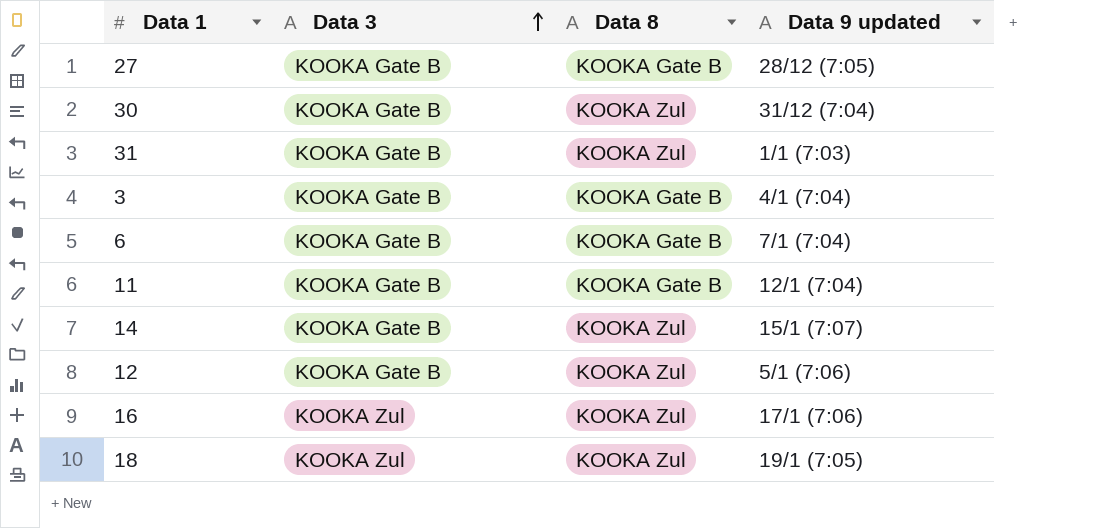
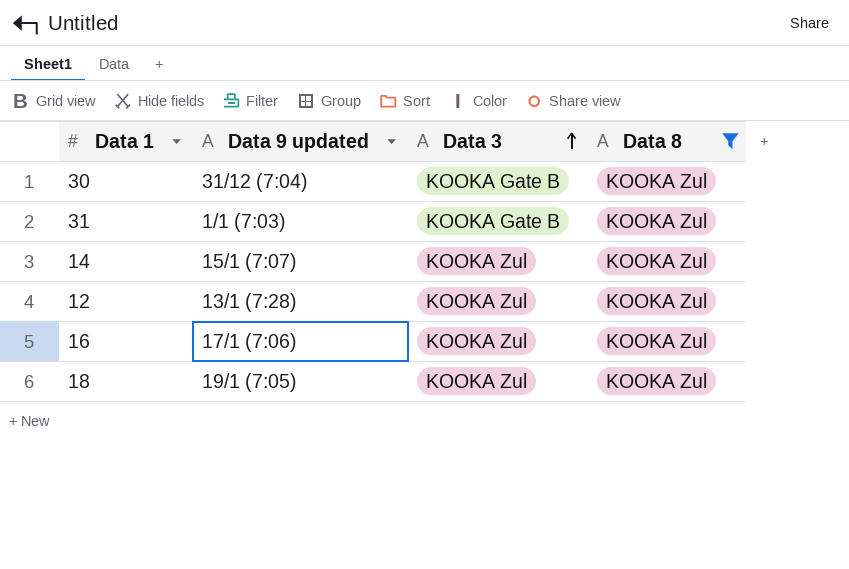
filter: none -> Data 8 = KOOKA Zul
column Data 9 updated | position: 4 -> 2
14 | Data 3: KOOKA Gate B -> KOOKA Zul
12 | Data 9 updated: 5/1 (7:06) -> 13/1 (7:28)
12 | Data 3: KOOKA Gate B -> KOOKA Zul

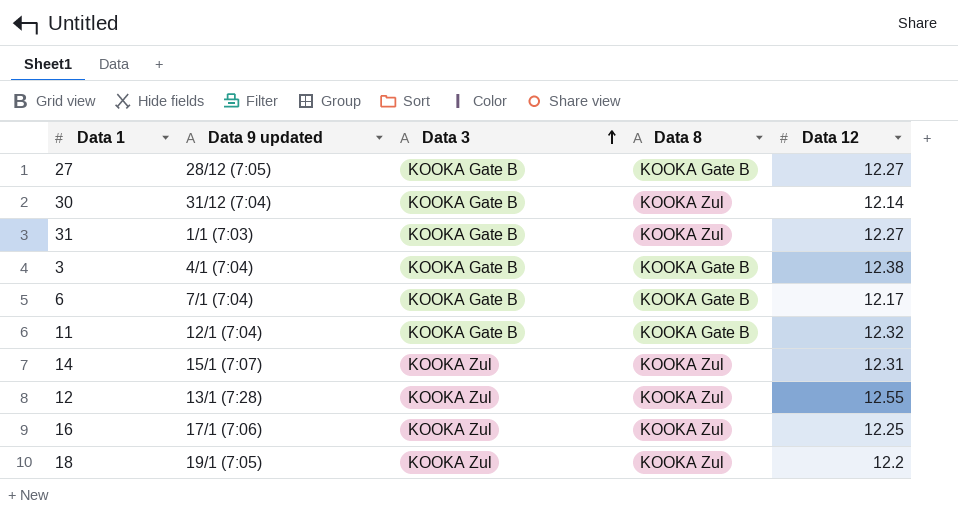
filter: Data 8 = KOOKA Zul -> none
column Data 12 | position: none -> 5

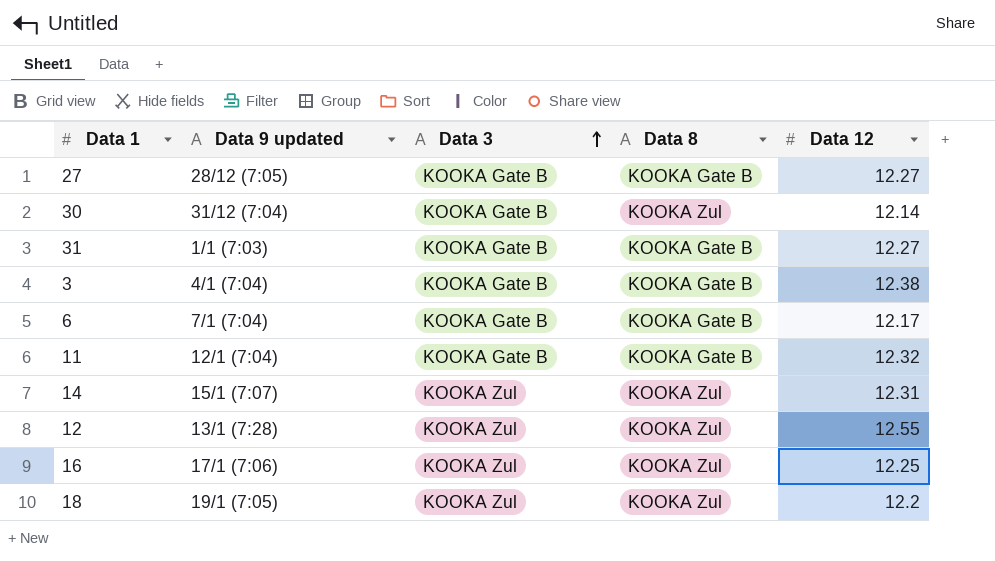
31 | Data 8: KOOKA Zul -> KOOKA Gate B

